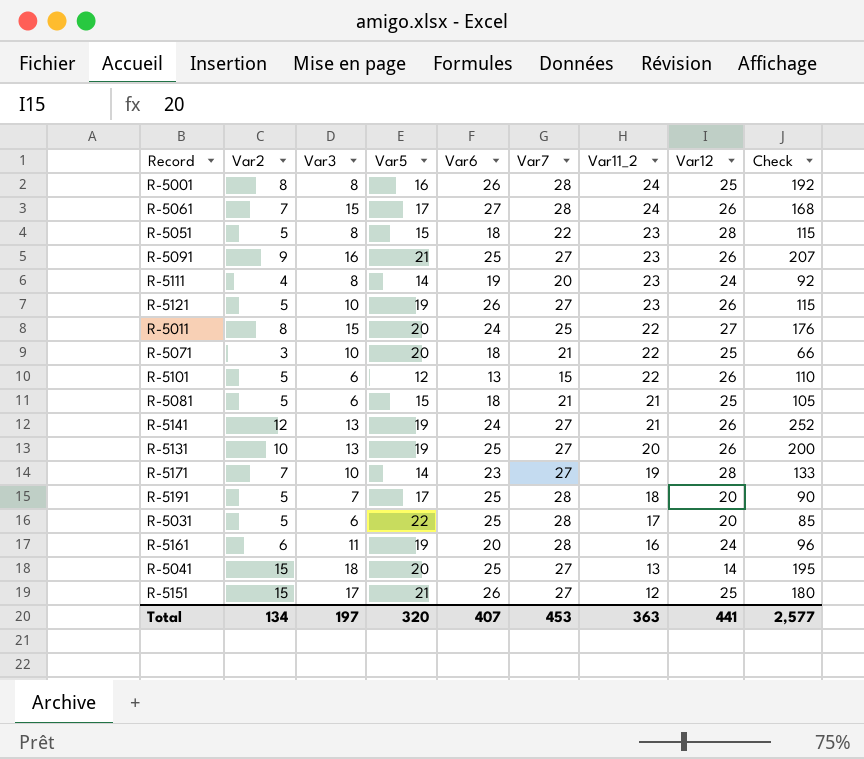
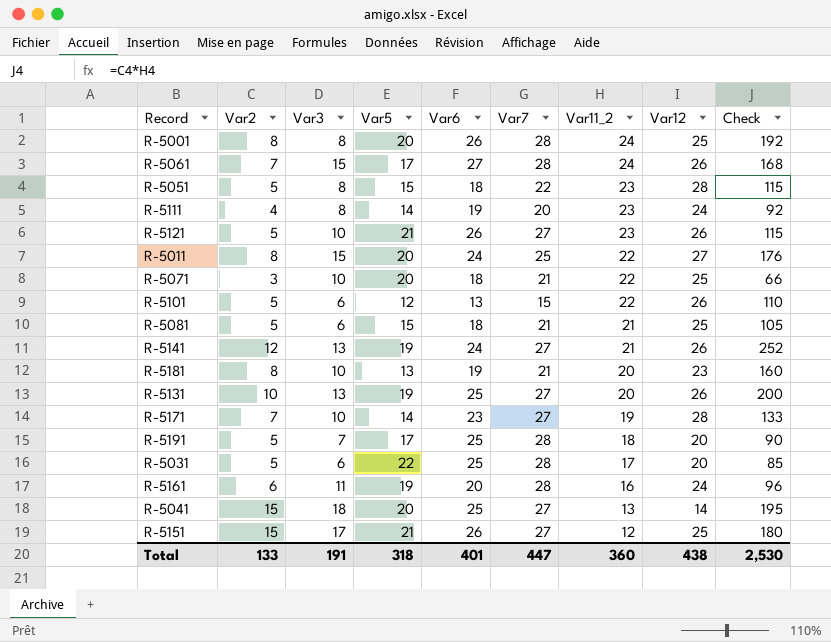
row R-5091: 9 | 16 | 21 | 25 | 27 | 23 | 26 | 207 -> none
R-5001 | Var5: 16 -> 20
R-5121 | Var5: 19 -> 21
row R-5181: none -> 8 | 10 | 13 | 19 | 21 | 20 | 23 | 160
Total | Var2: 134 -> 133
Total | Var3: 197 -> 191
Total | Var5: 320 -> 318
Total | Var6: 407 -> 401
Total | Var7: 453 -> 447
Total | Var11_2: 363 -> 360
Total | Var12: 441 -> 438
Total | Check: 2,577 -> 2,530

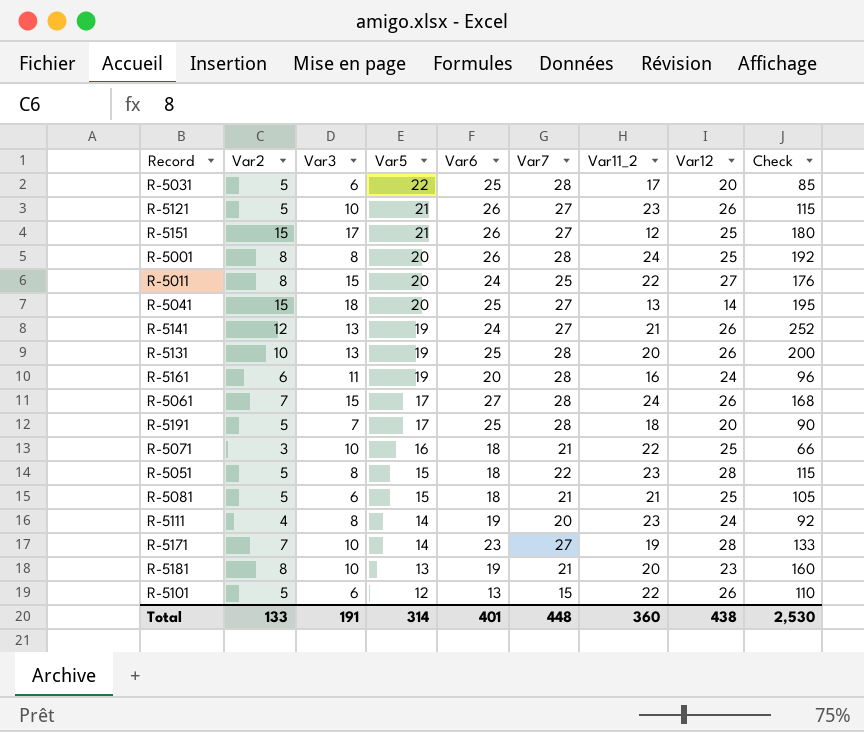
row order: Var11_2 descending -> Var5 descending
R-5131 | Var7: 27 -> 28
R-5071 | Var5: 20 -> 16
Total | Var5: 318 -> 314
Total | Var7: 447 -> 448

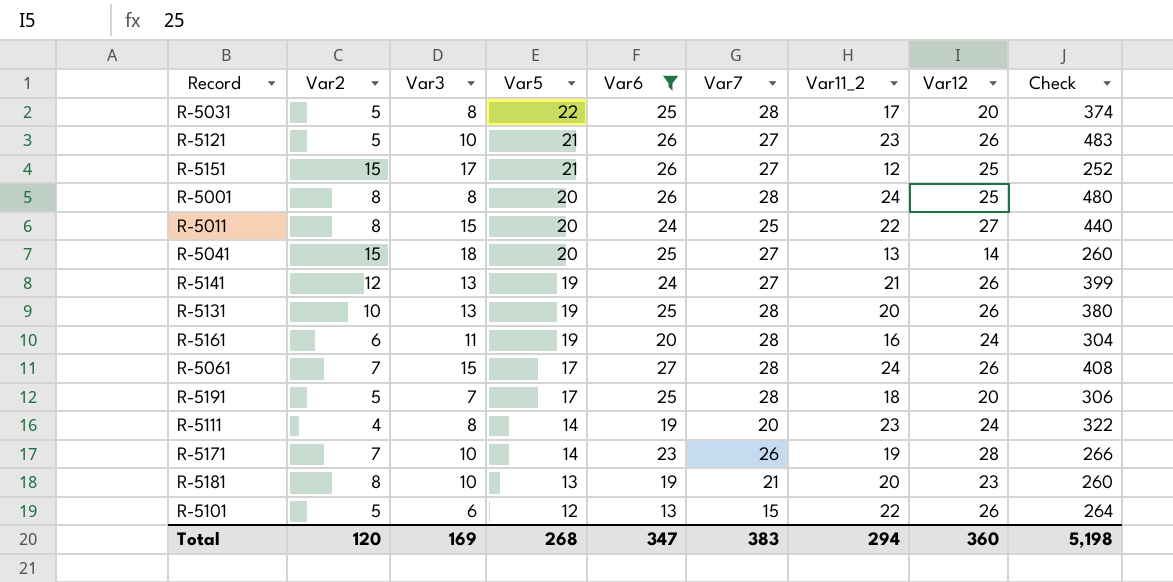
filter: none -> Var6 != 18
column Check | formula: [Var2] * [Var11_2] -> [Var5] * [Var11_2]
R-5031 | Var3: 6 -> 8
R-5171 | Var7: 27 -> 26
Total | Var2: 133 -> 120
Total | Var3: 191 -> 169
Total | Var5: 314 -> 268
Total | Var6: 401 -> 347
Total | Var7: 448 -> 383
Total | Var11_2: 360 -> 294
Total | Var12: 438 -> 360
Total | Check: 2,530 -> 5,198

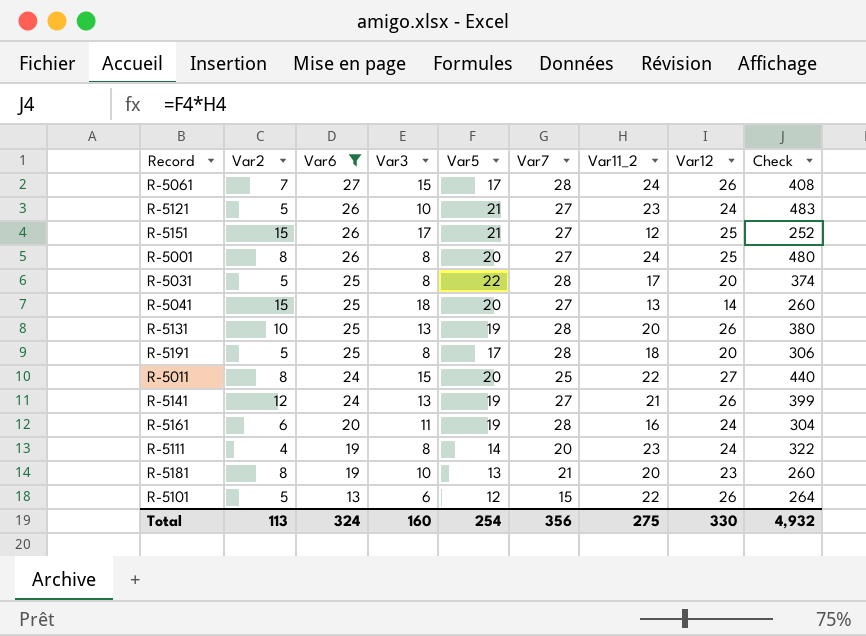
row order: Var5 descending -> Var6 descending
column Var6 | position: 5 -> 3
row R-5171: 7 | 10 | 14 | 23 | 26 | 19 | 28 | 266 -> none
R-5121 | Var12: 26 -> 24
R-5001 | Var7: 28 -> 27
R-5191 | Var3: 7 -> 8
Total | Var2: 120 -> 113
Total | Var6: 347 -> 324
Total | Var3: 169 -> 160
Total | Var5: 268 -> 254
Total | Var7: 383 -> 356
Total | Var11_2: 294 -> 275
Total | Var12: 360 -> 330
Total | Check: 5,198 -> 4,932

